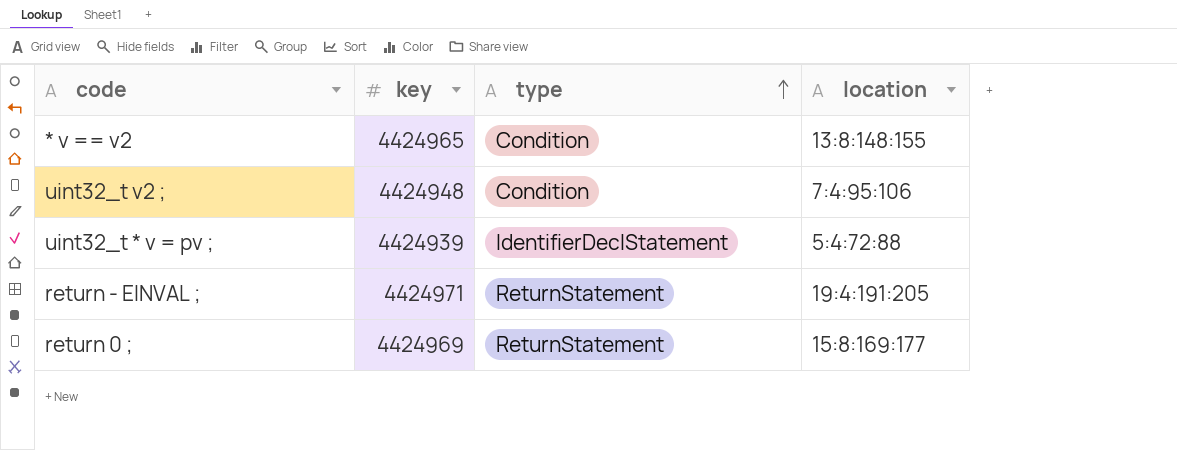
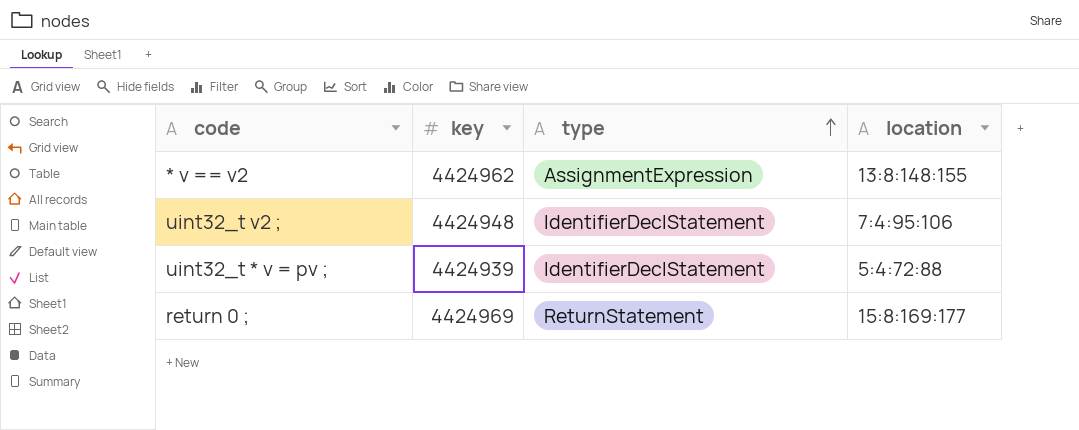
row return - EINVAL ;: 4424971 | ReturnStatement | 19:4:191:205 -> none
* v == v2 | key: 4424965 -> 4424962
* v == v2 | type: Condition -> AssignmentExpression
uint32_t v2 ; | type: Condition -> IdentifierDeclStatement

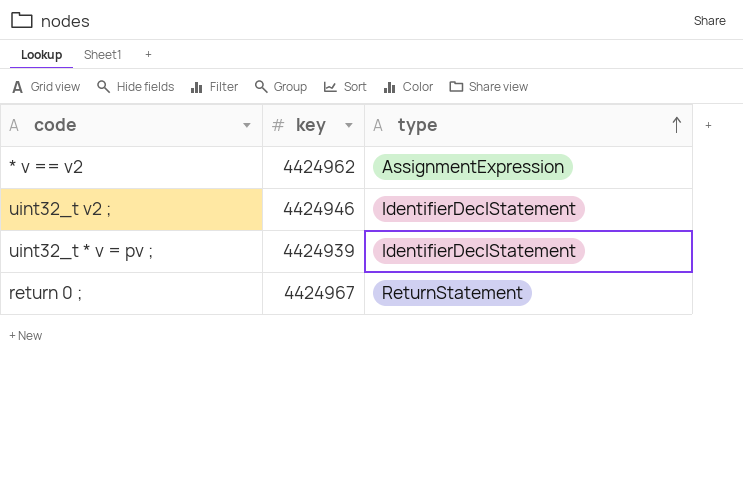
column location | position: 4 -> none
uint32_t v2 ; | key: 4424948 -> 4424946
return 0 ; | key: 4424969 -> 4424967

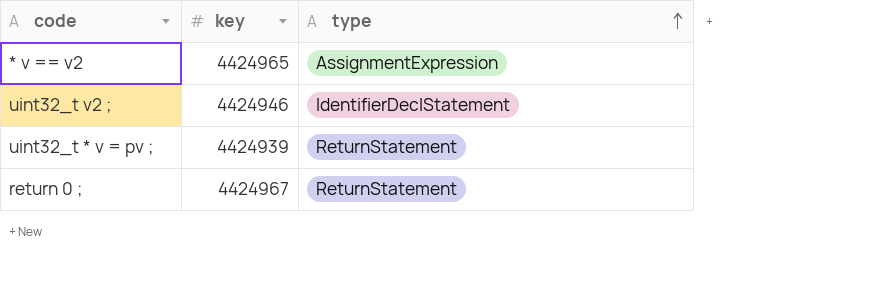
* v == v2 | key: 4424962 -> 4424965
uint32_t * v = pv ; | type: IdentifierDeclStatement -> ReturnStatement

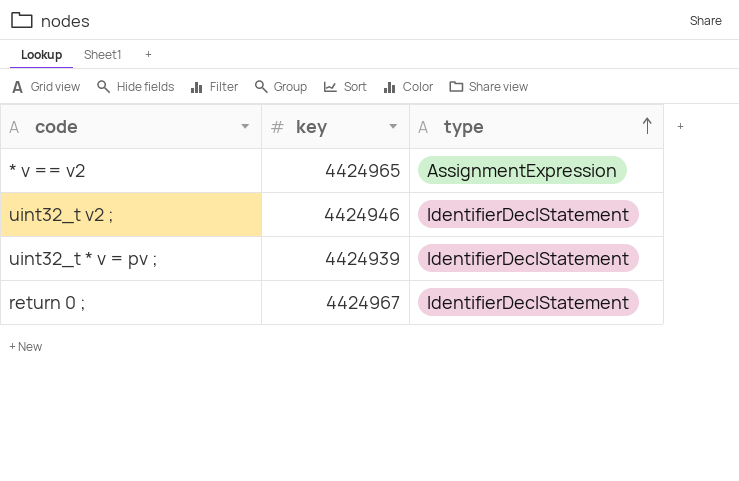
uint32_t * v = pv ; | type: ReturnStatement -> IdentifierDeclStatement
return 0 ; | type: ReturnStatement -> IdentifierDeclStatement

